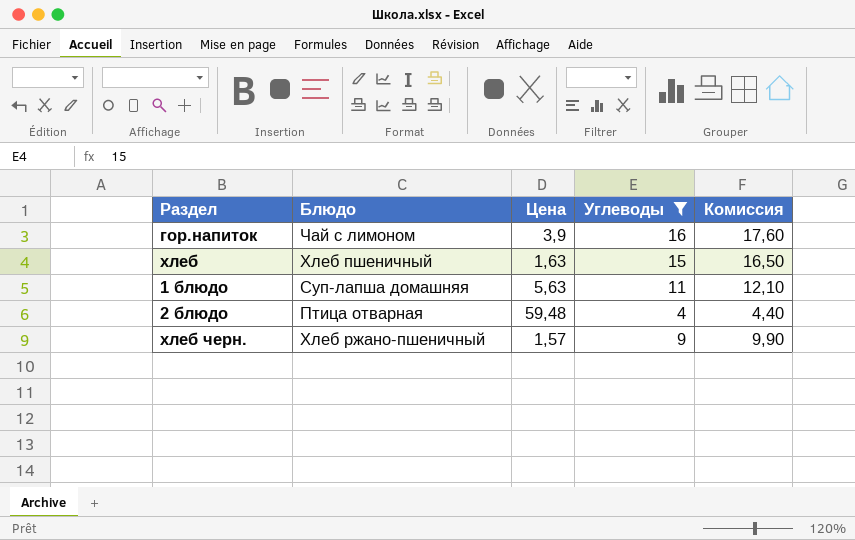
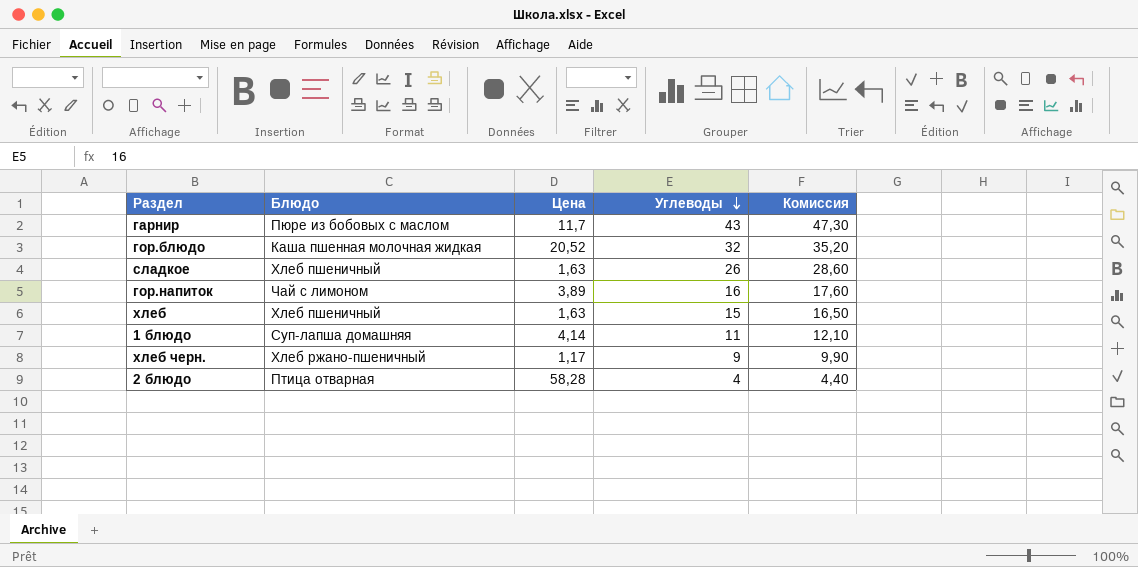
filter: Углеводы <= 16 -> none
row order: none -> Углеводы descending
гор.напиток | Цена: 3,9 -> 3,89
1 блюдо | Цена: 5,63 -> 4,14
хлеб черн. | Цена: 1,57 -> 1,17
2 блюдо | Цена: 59,48 -> 58,28

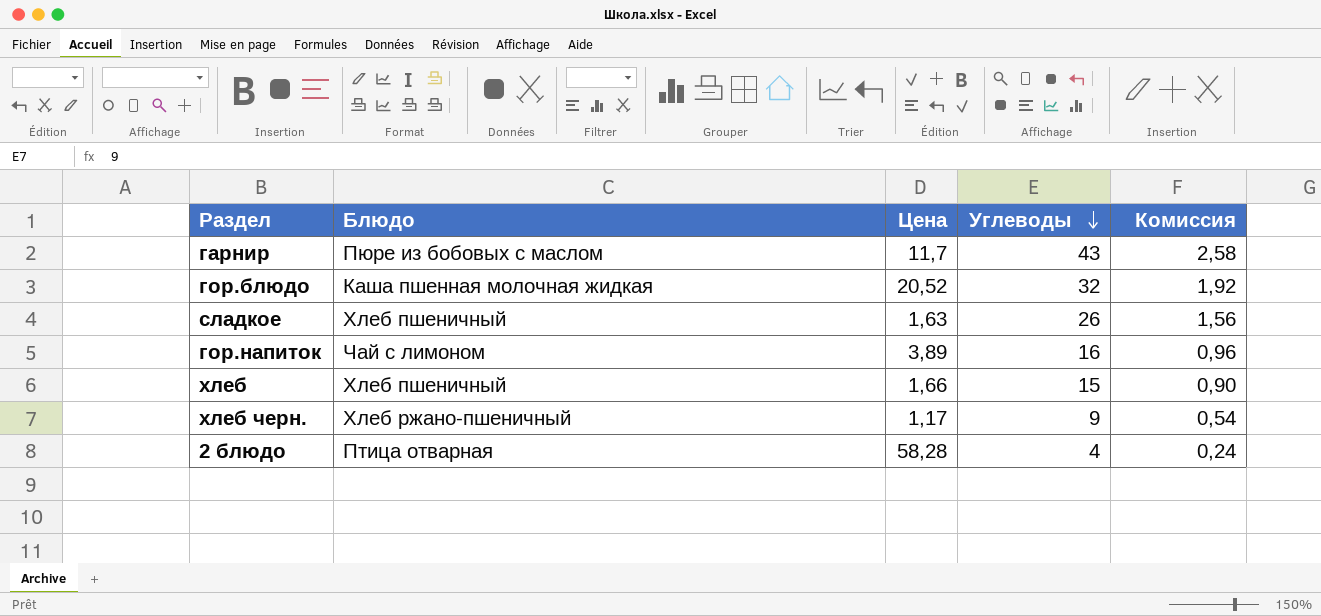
column Комиссия | formula: [Углеводы] * 1,1 -> [Углеводы] * 0,06
row 1 блюдо: Суп-лапша домашняя | 4,14 | 11 | 12,10 -> none
хлеб | Цена: 1,63 -> 1,66

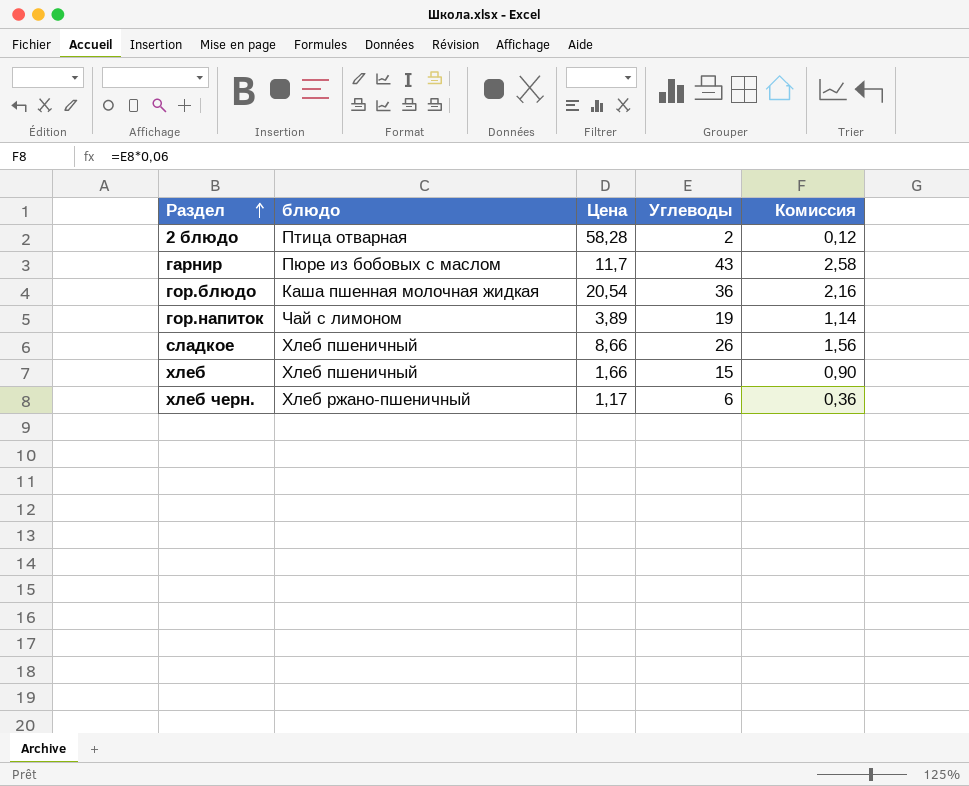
row order: Углеводы descending -> Раздел ascending
column name: Блюдо -> блюдо
2 блюдо | Углеводы: 4 -> 2
2 блюдо | Комиссия: 0,24 -> 0,12
гор.блюдо | Цена: 20,52 -> 20,54
гор.блюдо | Углеводы: 32 -> 36
гор.блюдо | Комиссия: 1,92 -> 2,16
гор.напиток | Углеводы: 16 -> 19
гор.напиток | Комиссия: 0,96 -> 1,14
сладкое | Цена: 1,63 -> 8,66
хлеб черн. | Углеводы: 9 -> 6
хлеб черн. | Комиссия: 0,54 -> 0,36

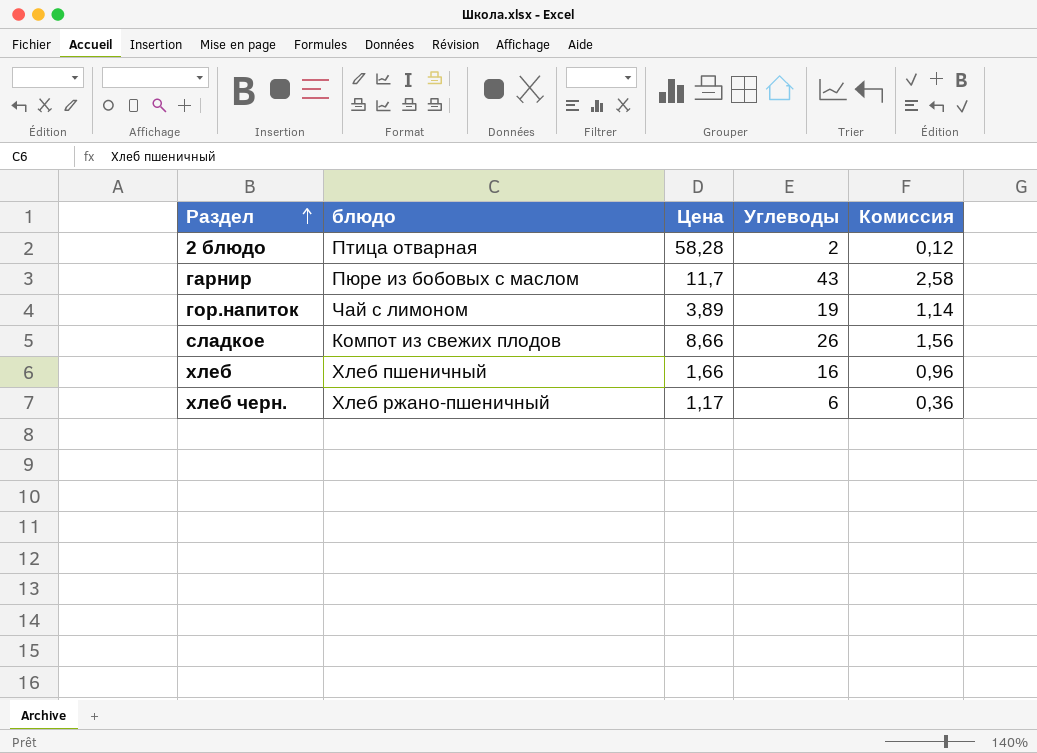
row гор.блюдо: Каша пшенная молочная жидкая | 20,54 | 36 | 2,16 -> none
сладкое | блюдо: Хлеб пшеничный -> Компот из свежих плодов
хлеб | Углеводы: 15 -> 16
хлеб | Комиссия: 0,90 -> 0,96

